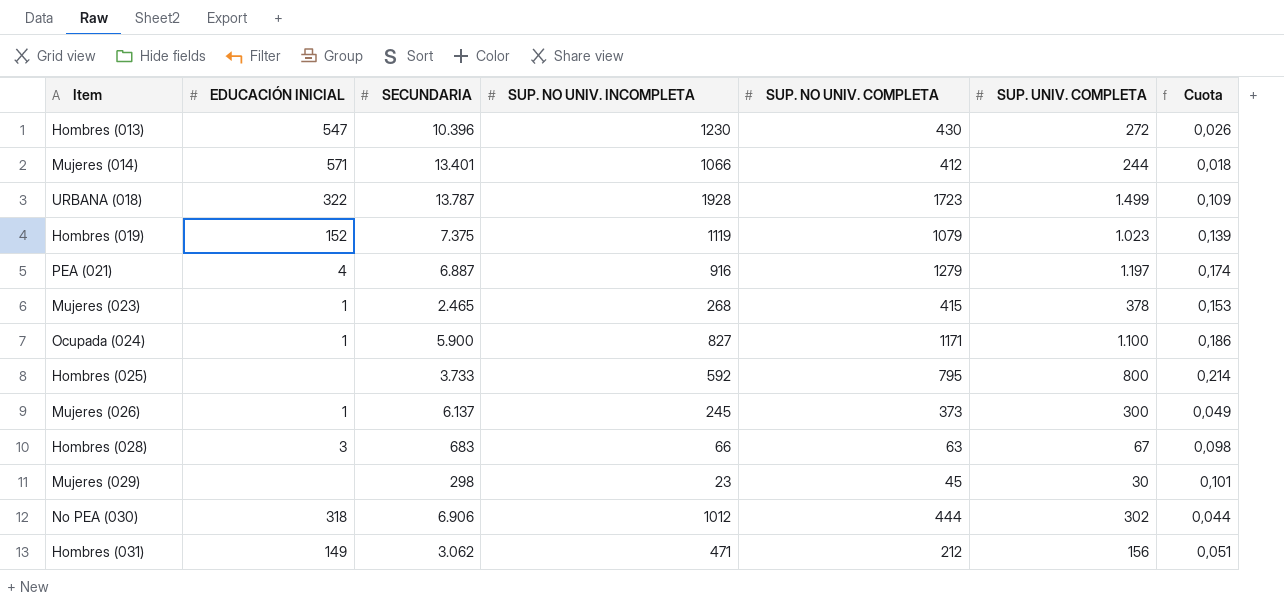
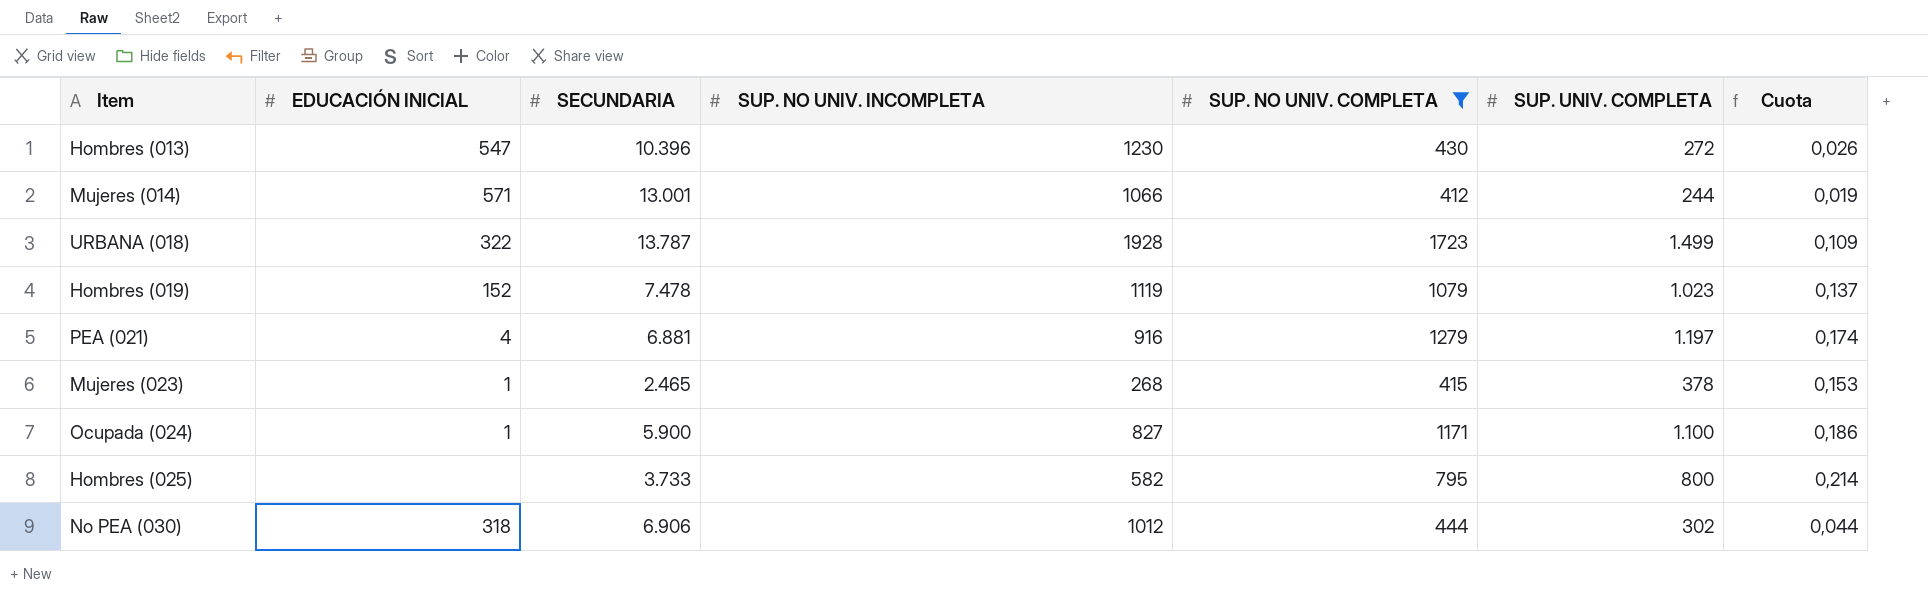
filter: none -> SUP. NO UNIV. COMPLETA >= 412
Mujeres (014) | SECUNDARIA: 13.401 -> 13.001
Mujeres (014) | Cuota: 0,018 -> 0,019
Hombres (019) | SECUNDARIA: 7.375 -> 7.478
Hombres (019) | Cuota: 0,139 -> 0,137
PEA (021) | SECUNDARIA: 6.887 -> 6.881
Hombres (025) | SUP. NO UNIV. INCOMPLETA: 592 -> 582

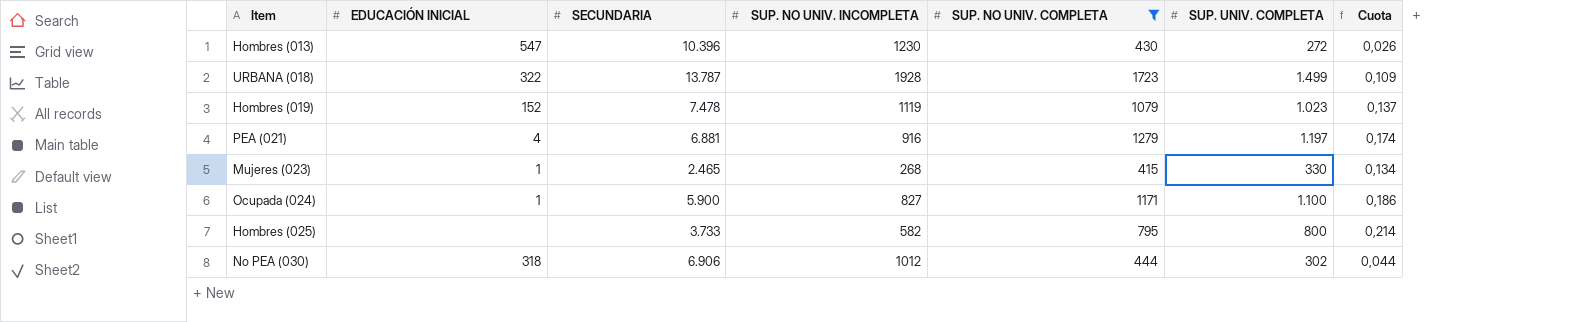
row Mujeres (014): 571 | 13.001 | 1066 | 412 | 244 | 0,019 -> none
Mujeres (023) | SUP. UNIV. COMPLETA: 378 -> 330
Mujeres (023) | Cuota: 0,153 -> 0,134

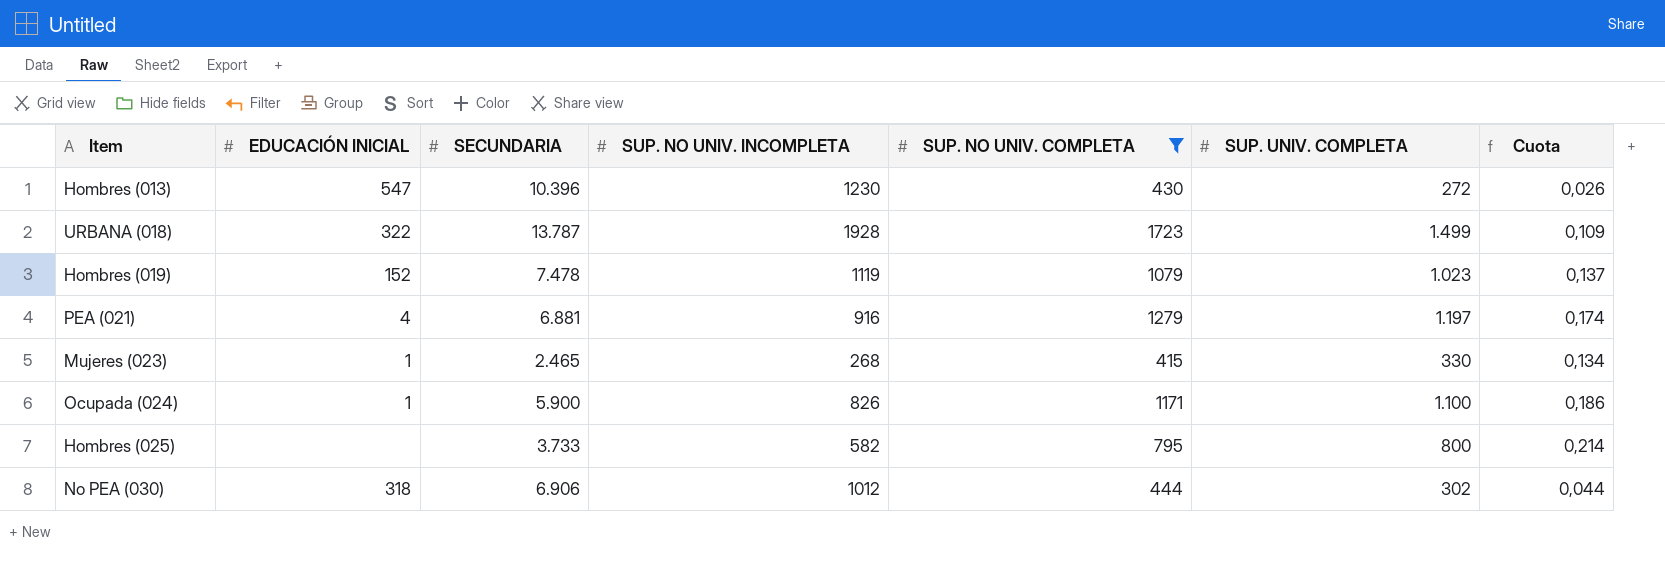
Ocupada (024) | SUP. NO UNIV. INCOMPLETA: 827 -> 826

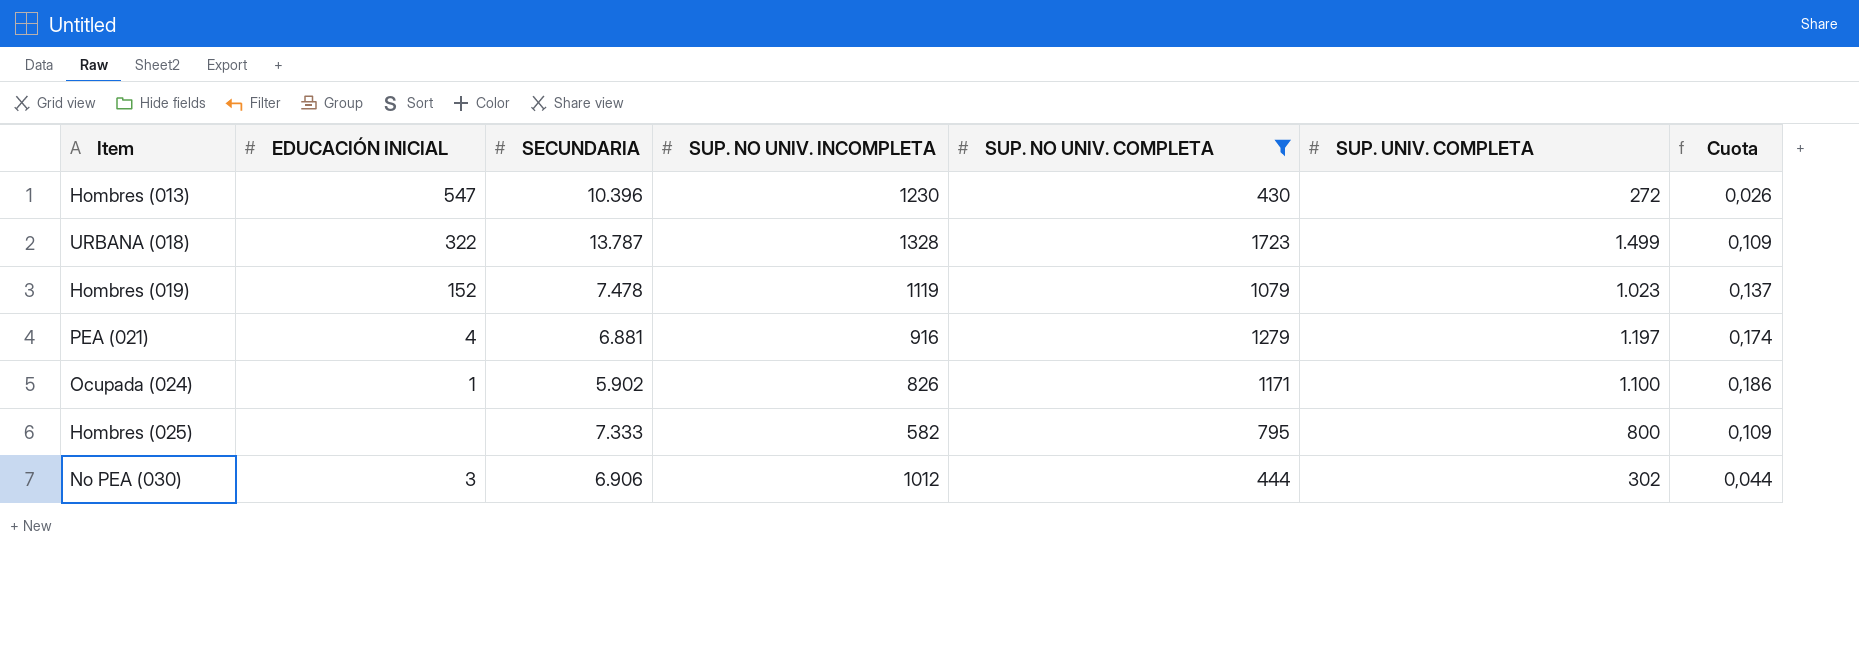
row Mujeres (023): 1 | 2.465 | 268 | 415 | 330 | 0,134 -> none
URBANA (018) | SUP. NO UNIV. INCOMPLETA: 1928 -> 1328
Ocupada (024) | SECUNDARIA: 5.900 -> 5.902
Hombres (025) | SECUNDARIA: 3.733 -> 7.333
Hombres (025) | Cuota: 0,214 -> 0,109
No PEA (030) | EDUCACIÓN INICIAL: 318 -> 3

